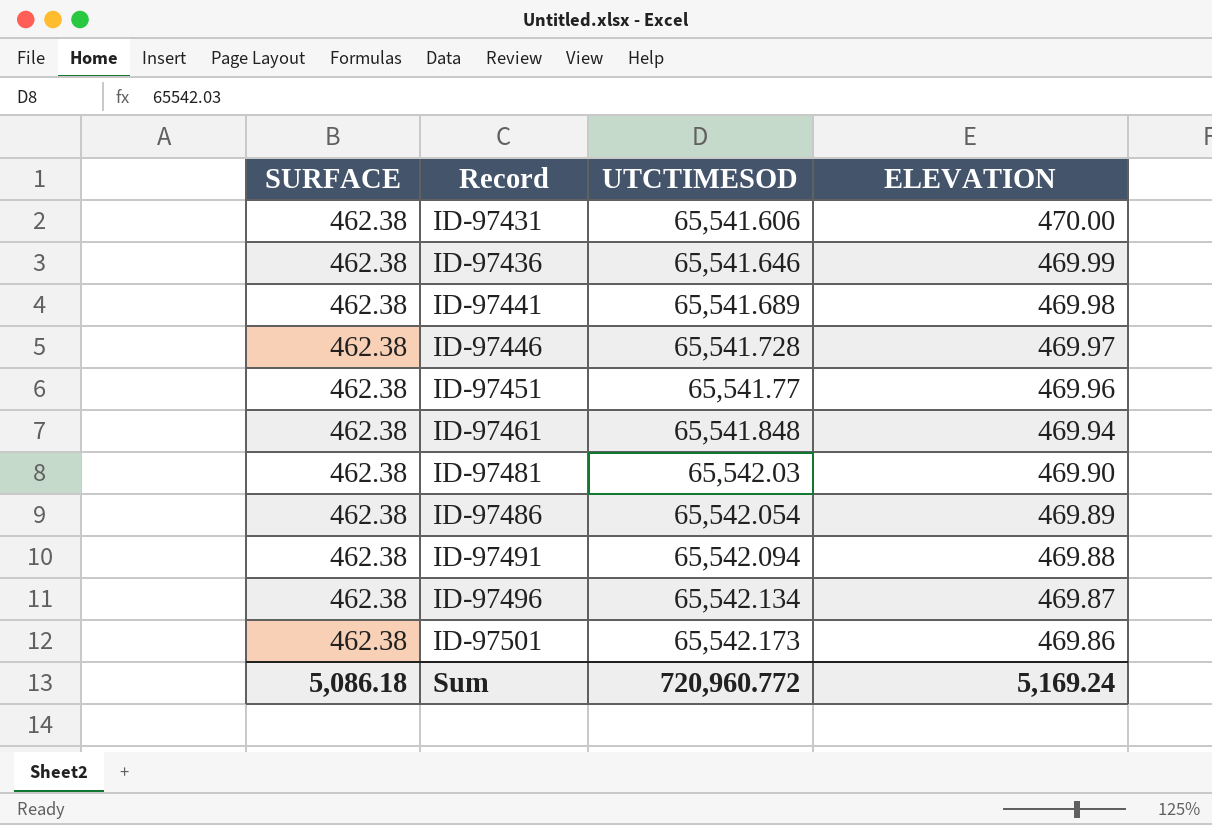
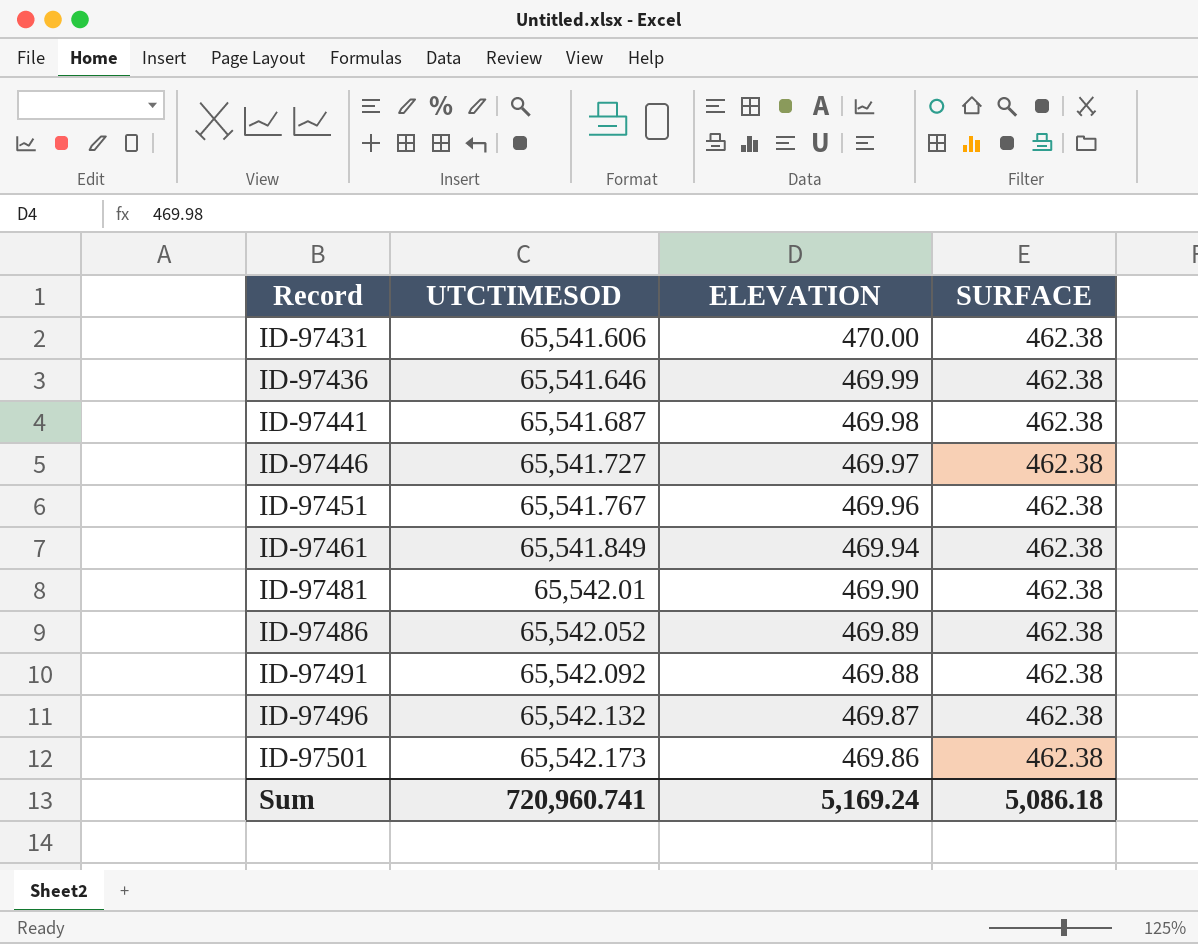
column SURFACE | position: 1 -> 4
ID-97441 | UTCTIMESOD: 65,541.689 -> 65,541.687
ID-97446 | UTCTIMESOD: 65,541.728 -> 65,541.727
ID-97451 | UTCTIMESOD: 65,541.77 -> 65,541.767
ID-97461 | UTCTIMESOD: 65,541.848 -> 65,541.849
ID-97481 | UTCTIMESOD: 65,542.03 -> 65,542.01
ID-97486 | UTCTIMESOD: 65,542.054 -> 65,542.052
ID-97491 | UTCTIMESOD: 65,542.094 -> 65,542.092
ID-97496 | UTCTIMESOD: 65,542.134 -> 65,542.132
Sum | UTCTIMESOD: 720,960.772 -> 720,960.741

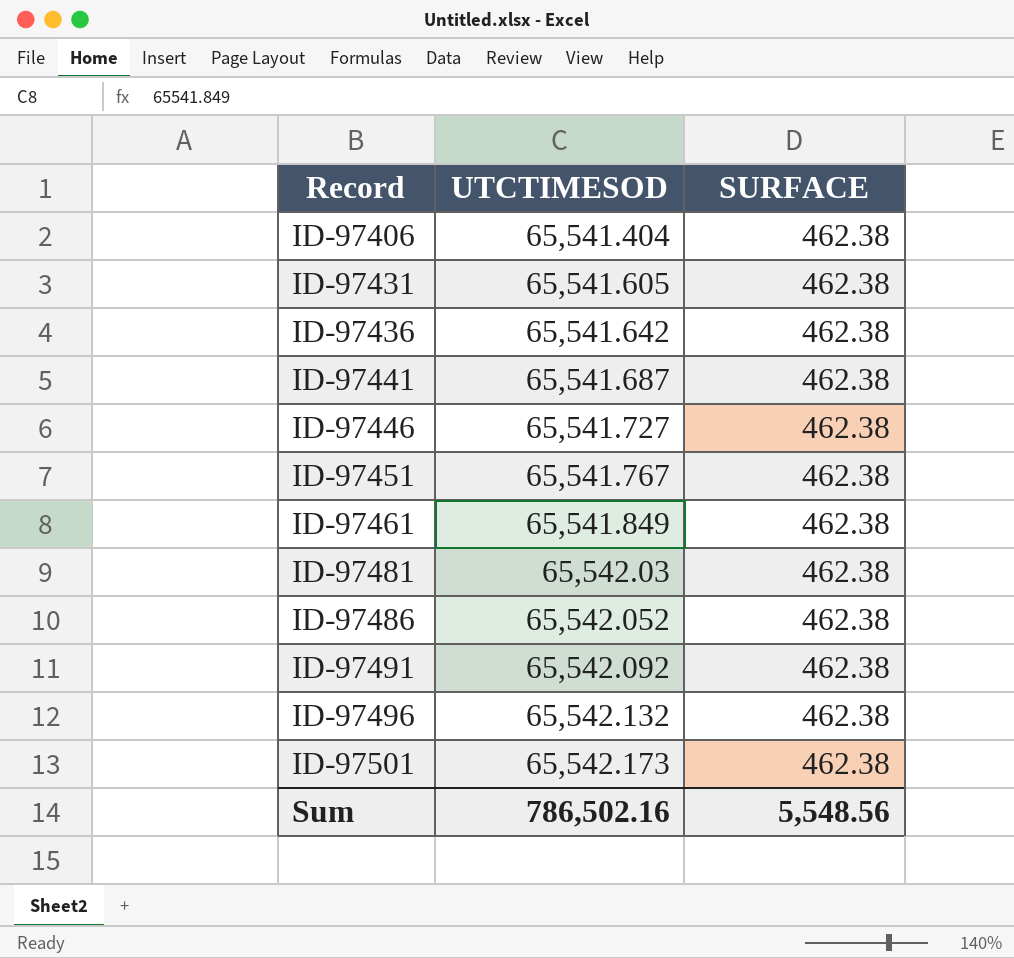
column ELEVATION | position: 3 -> none
row ID-97406: none -> 65,541.404 | 462.38
ID-97431 | UTCTIMESOD: 65,541.606 -> 65,541.605
ID-97436 | UTCTIMESOD: 65,541.646 -> 65,541.642
ID-97481 | UTCTIMESOD: 65,542.01 -> 65,542.03
Sum | UTCTIMESOD: 720,960.741 -> 786,502.16
Sum | SURFACE: 5,086.18 -> 5,548.56

